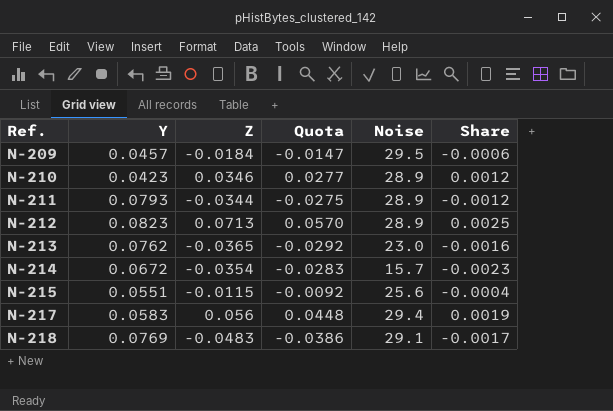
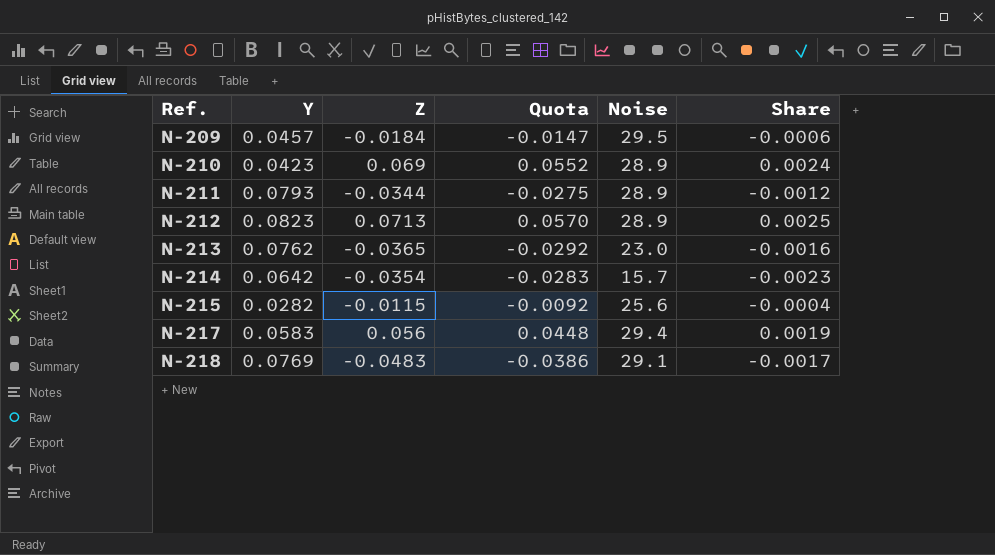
N-210 | Z: 0.0346 -> 0.069
N-210 | Quota: 0.0277 -> 0.0552
N-210 | Share: 0.0012 -> 0.0024
N-214 | Y: 0.0672 -> 0.0642
N-215 | Y: 0.0551 -> 0.0282

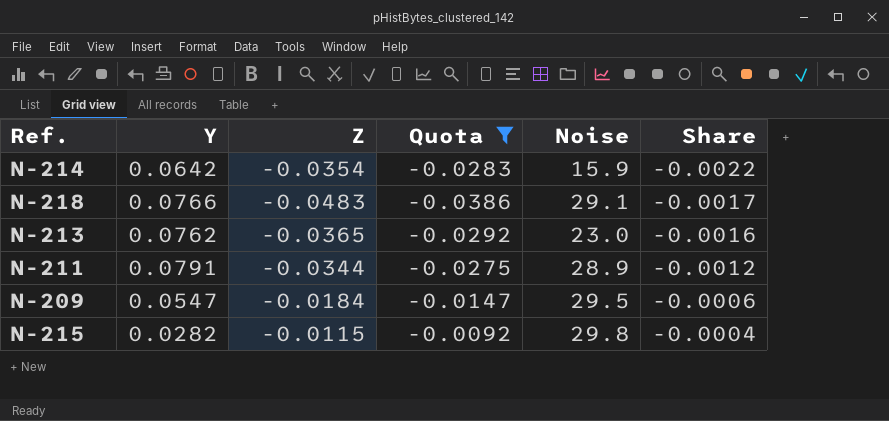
filter: none -> Quota <= -0.0092
row order: Ref. ascending -> Share ascending
N-214 | Noise: 15.7 -> 15.9
N-214 | Share: -0.0023 -> -0.0022
N-218 | Y: 0.0769 -> 0.0766
N-211 | Y: 0.0793 -> 0.0791
N-209 | Y: 0.0457 -> 0.0547
N-215 | Noise: 25.6 -> 29.8

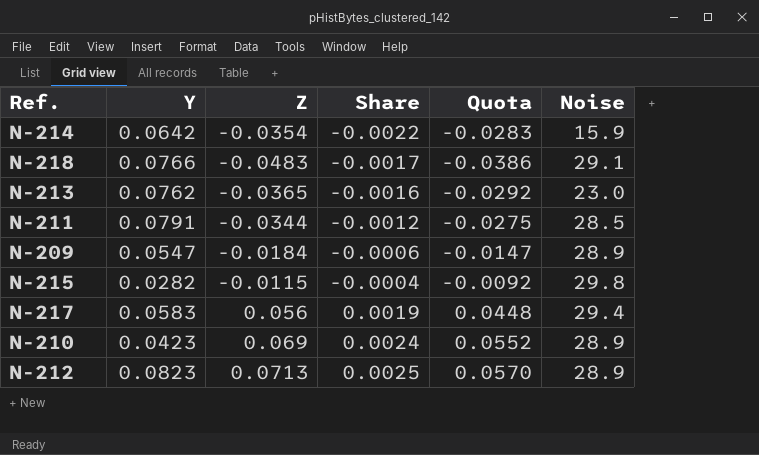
filter: Quota <= -0.0092 -> none
column Share | position: 6 -> 4
N-211 | Noise: 28.9 -> 28.5
N-209 | Noise: 29.5 -> 28.9

